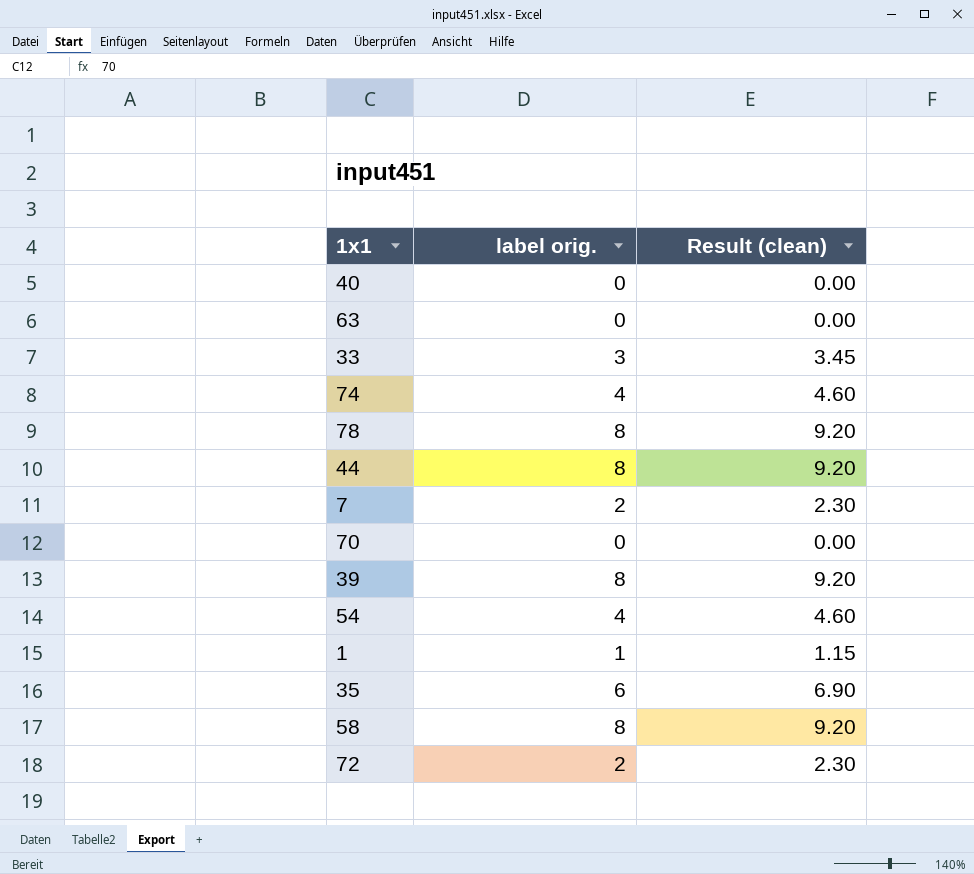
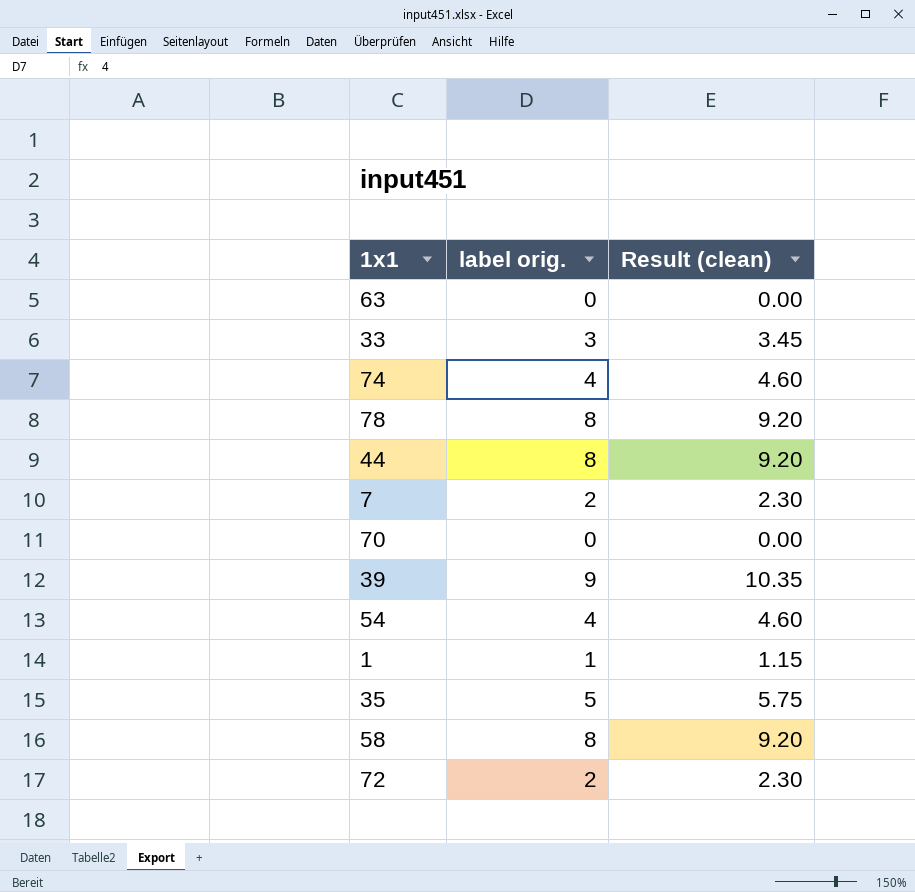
row 40: 0 | 0.00 -> none
39 | label orig.: 8 -> 9
39 | Result (clean): 9.20 -> 10.35
35 | label orig.: 6 -> 5
35 | Result (clean): 6.90 -> 5.75

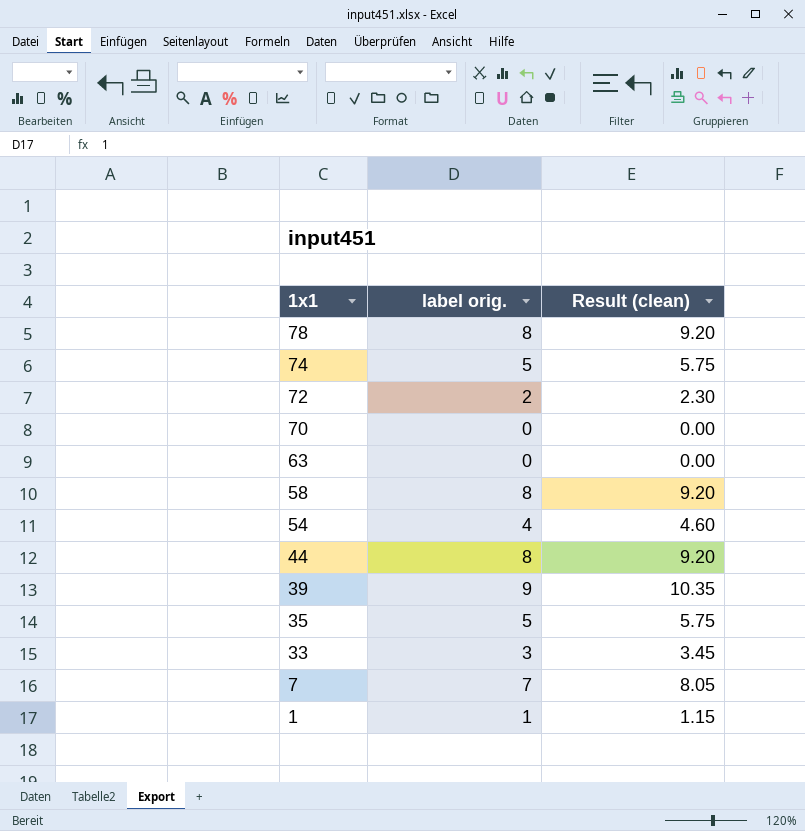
row order: none -> 1x1 descending
74 | label orig.: 4 -> 5
74 | Result (clean): 4.60 -> 5.75
7 | label orig.: 2 -> 7
7 | Result (clean): 2.30 -> 8.05

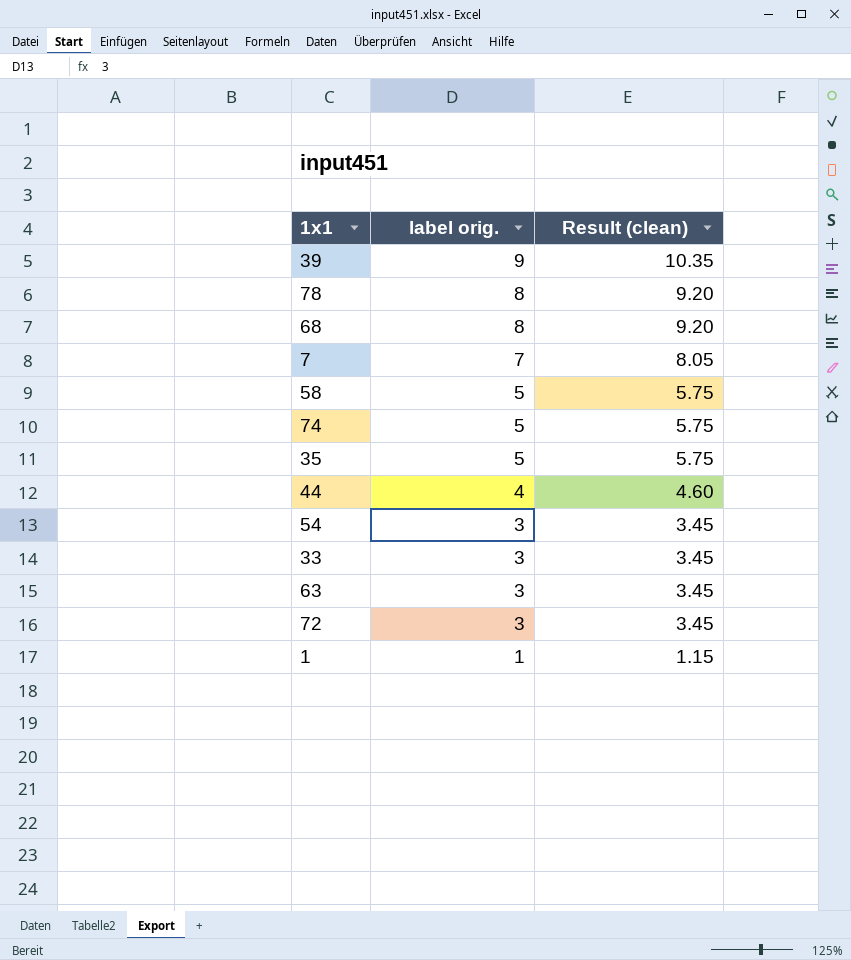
row order: 1x1 descending -> label orig. descending
row 70: 0 | 0.00 -> none
row 68: none -> 8 | 9.20
58 | label orig.: 8 -> 5
58 | Result (clean): 9.20 -> 5.75
44 | label orig.: 8 -> 4
44 | Result (clean): 9.20 -> 4.60
54 | label orig.: 4 -> 3
54 | Result (clean): 4.60 -> 3.45
63 | label orig.: 0 -> 3
63 | Result (clean): 0.00 -> 3.45
72 | label orig.: 2 -> 3
72 | Result (clean): 2.30 -> 3.45

